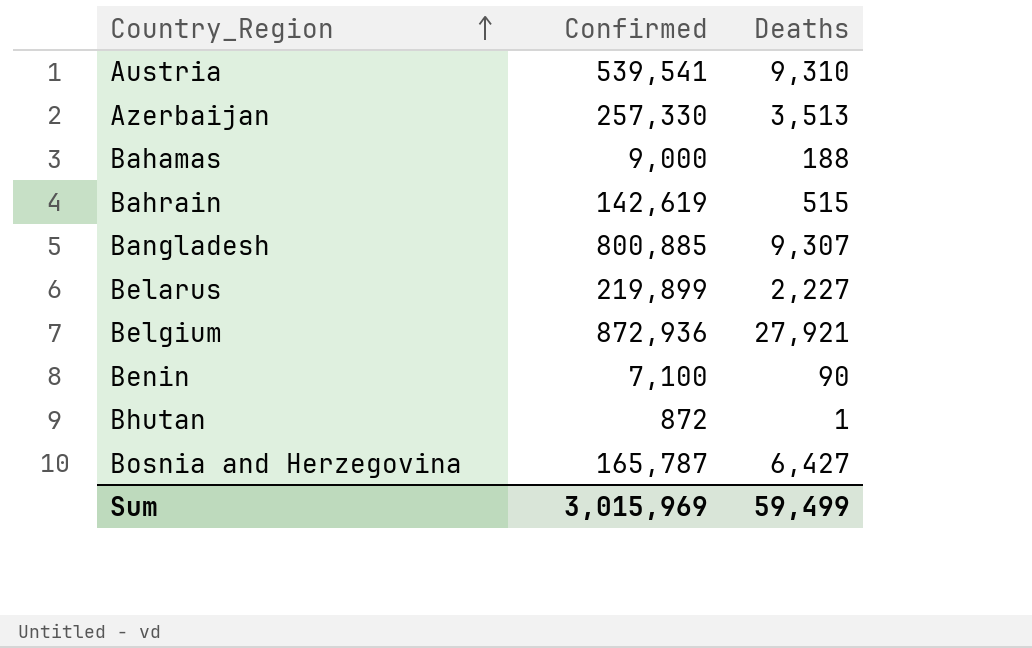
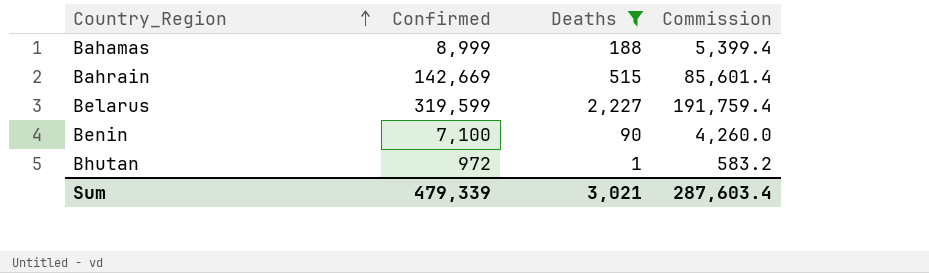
filter: none -> Deaths <= 2,227
column Commission | formula: none -> [Confirmed] * 0.6
Bahamas | Confirmed: 9,000 -> 8,999
Bahrain | Confirmed: 142,619 -> 142,669
Belarus | Confirmed: 219,899 -> 319,599
Bhutan | Confirmed: 872 -> 972
Sum | Confirmed: 3,015,969 -> 479,339
Sum | Deaths: 59,499 -> 3,021

